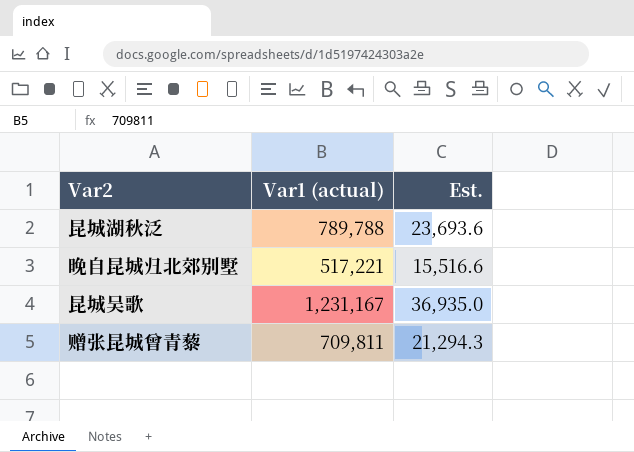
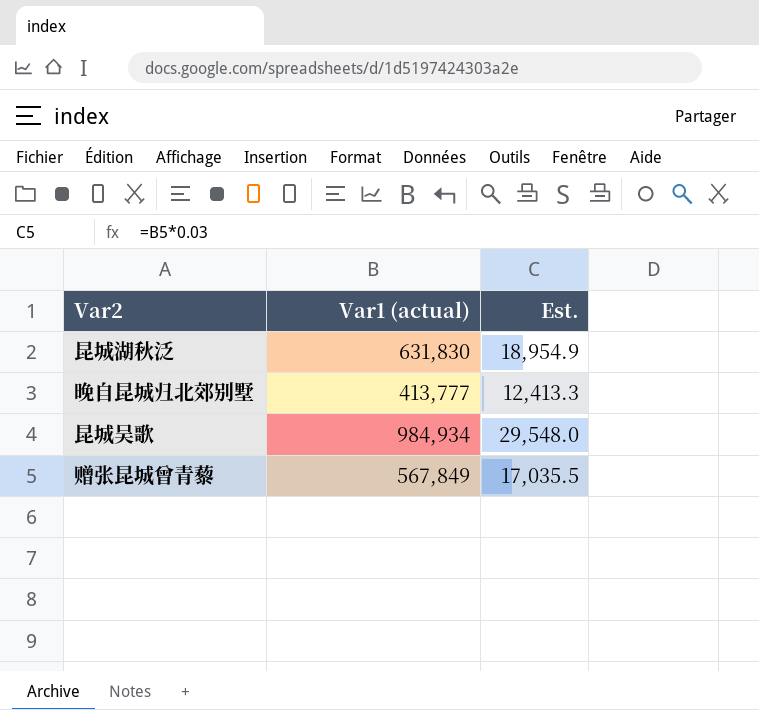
昆城湖秋泛 | Var1 (actual): 789,788 -> 631,830
昆城湖秋泛 | Est.: 23,693.6 -> 18,954.9
晚自昆城归北郊别墅 | Var1 (actual): 517,221 -> 413,777
晚自昆城归北郊别墅 | Est.: 15,516.6 -> 12,413.3
昆城吴歌 | Var1 (actual): 1,231,167 -> 984,934
昆城吴歌 | Est.: 36,935.0 -> 29,548.0
赠张昆城曾青藜 | Var1 (actual): 709,811 -> 567,849
赠张昆城曾青藜 | Est.: 21,294.3 -> 17,035.5

